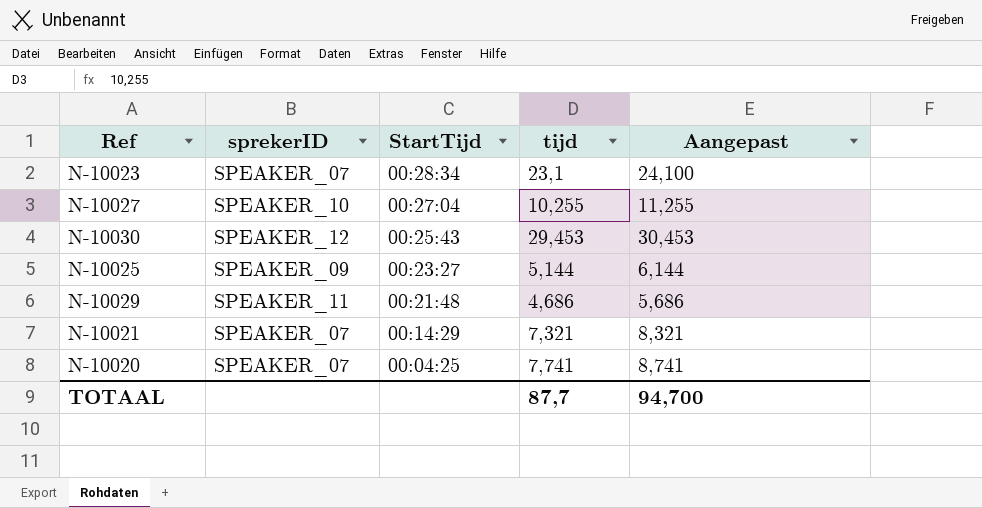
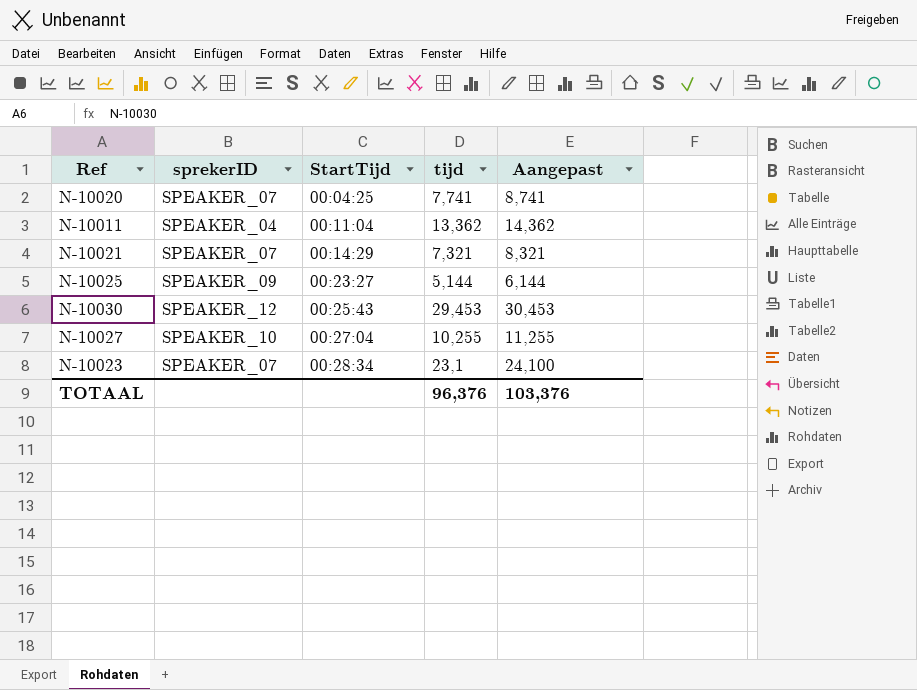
row order: StartTijd descending -> StartTijd ascending
row N-10029: SPEAKER_11 | 00:21:48 | 4,686 | 5,686 -> none
row N-10011: none -> SPEAKER_04 | 00:11:04 | 13,362 | 14,362
TOTAAL | tijd: 87,7 -> 96,376
TOTAAL | Aangepast: 94,700 -> 103,376

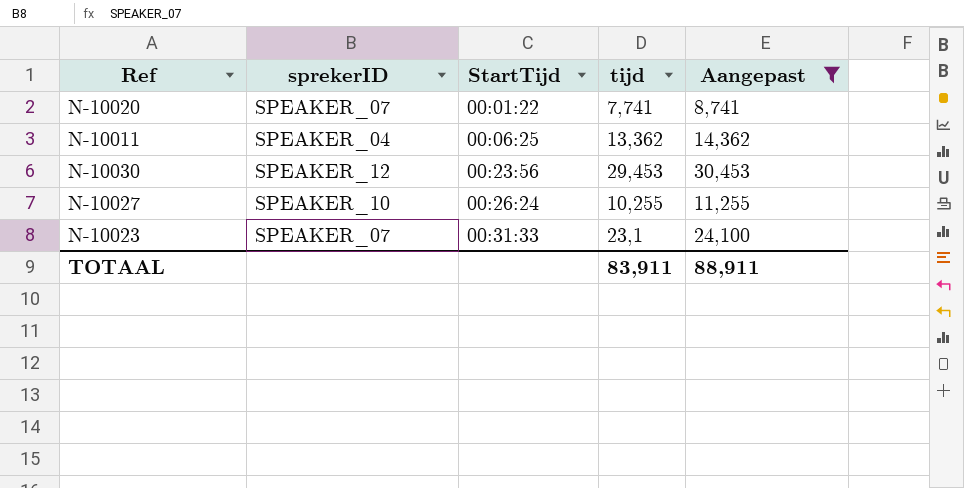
filter: none -> Aangepast >= 8,741
N-10020 | StartTijd: 00:04:25 -> 00:01:22
N-10011 | StartTijd: 00:11:04 -> 00:06:25
N-10030 | StartTijd: 00:25:43 -> 00:23:56
N-10027 | StartTijd: 00:27:04 -> 00:26:24
N-10023 | StartTijd: 00:28:34 -> 00:31:33
TOTAAL | tijd: 96,376 -> 83,911
TOTAAL | Aangepast: 103,376 -> 88,911

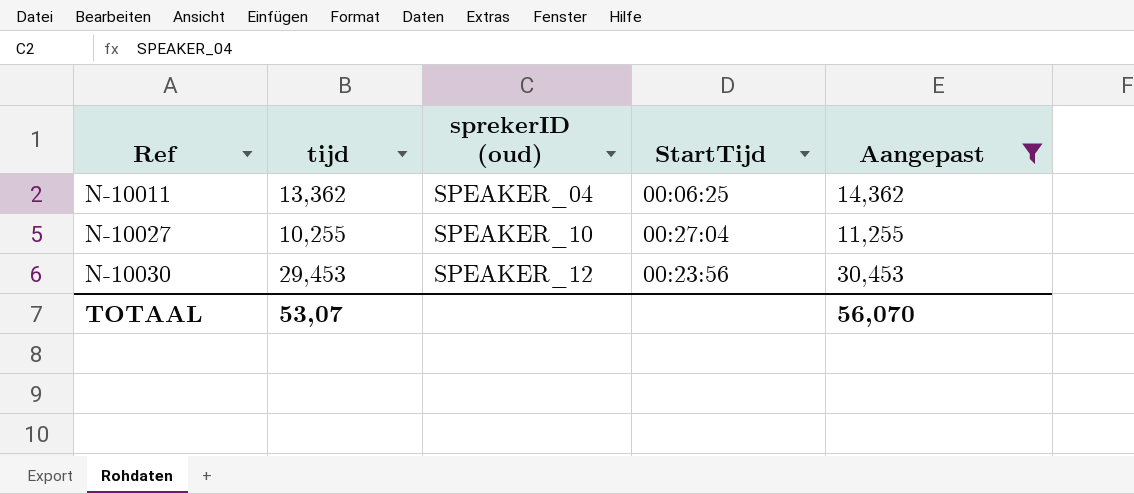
row order: StartTijd ascending -> Ref ascending
column tijd | position: 4 -> 2
column name: sprekerID -> sprekerID (oud)
row N-10020: SPEAKER_07 | 00:01:22 | 7,741 | 8,741 -> none
row N-10023: SPEAKER_07 | 00:31:33 | 23,1 | 24,100 -> none
N-10027 | StartTijd: 00:26:24 -> 00:27:04
TOTAAL | tijd: 83,911 -> 53,07
TOTAAL | Aangepast: 88,911 -> 56,070

